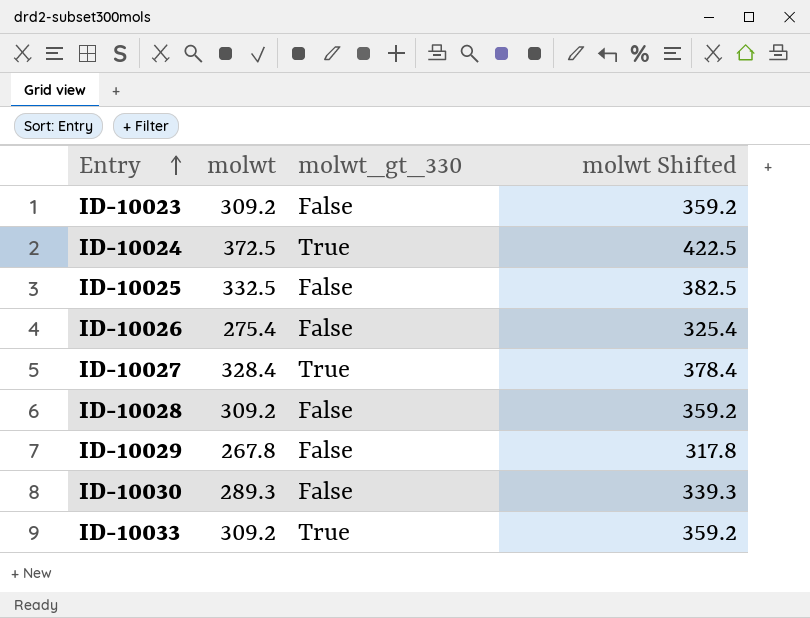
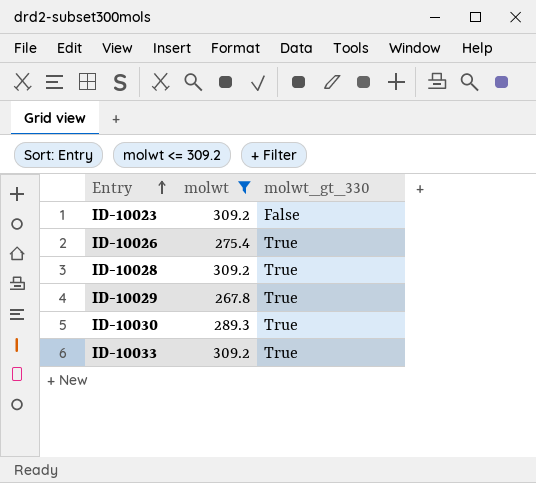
filter: none -> molwt <= 309.2
column molwt Shifted | formula: [molwt] + 50 -> none
ID-10026 | molwt_gt_330: False -> True
ID-10028 | molwt_gt_330: False -> True
ID-10029 | molwt_gt_330: False -> True
ID-10030 | molwt_gt_330: False -> True

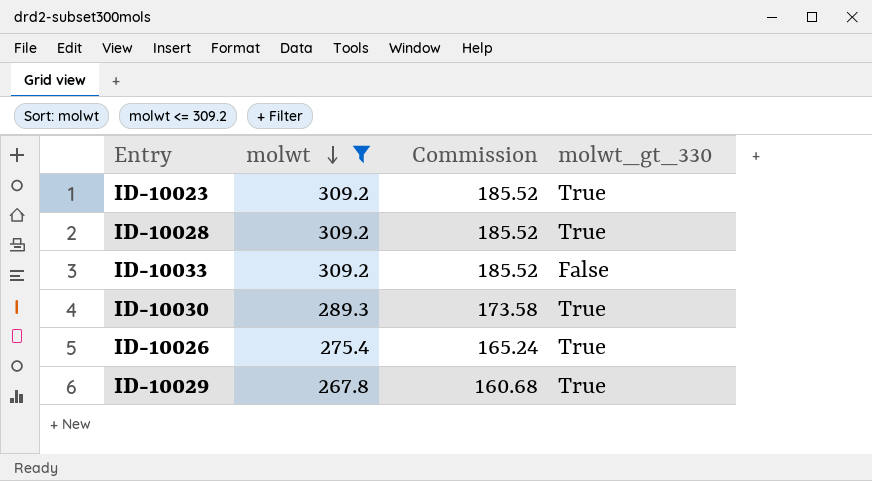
row order: Entry ascending -> molwt descending
column Commission | formula: none -> [molwt] * 0.6
ID-10023 | molwt_gt_330: False -> True
ID-10033 | molwt_gt_330: True -> False

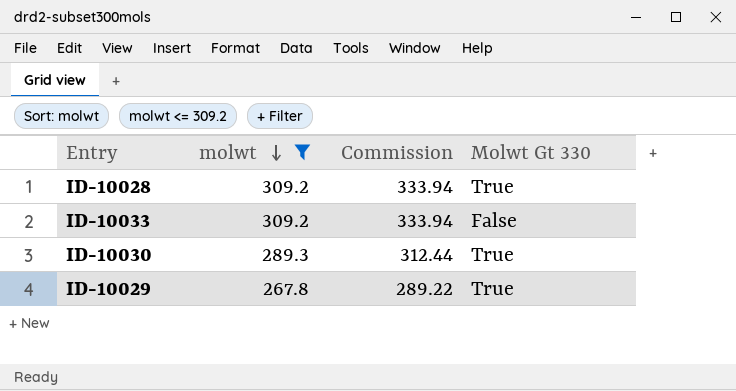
column Commission | formula: [molwt] * 0.6 -> [molwt] * 1.08
column name: molwt_gt_330 -> Molwt Gt 330
row ID-10023: 309.2 | 185.52 | True -> none
row ID-10026: 275.4 | 165.24 | True -> none

